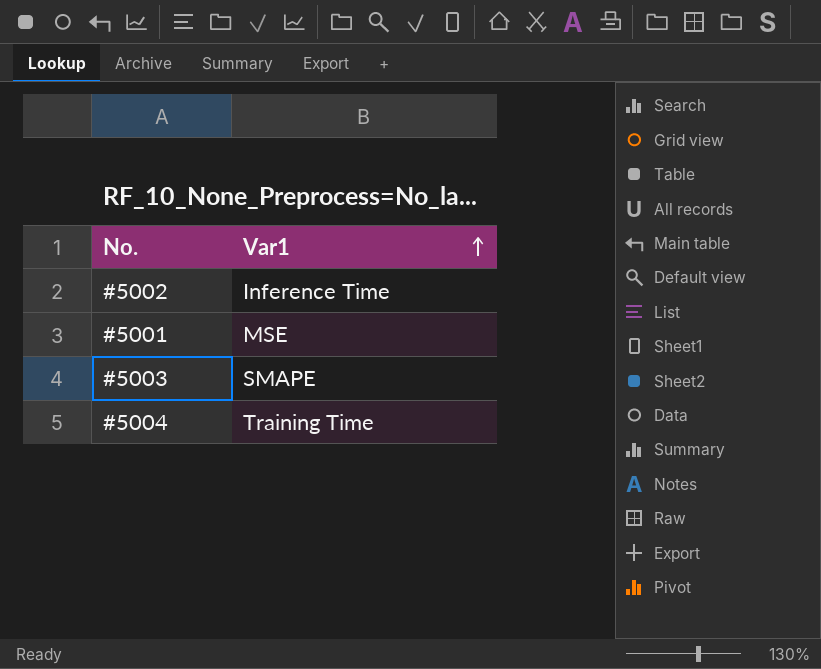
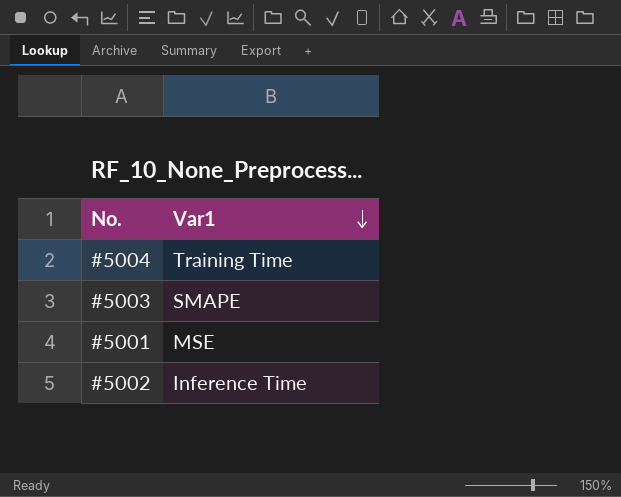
row order: Var1 ascending -> Var1 descending

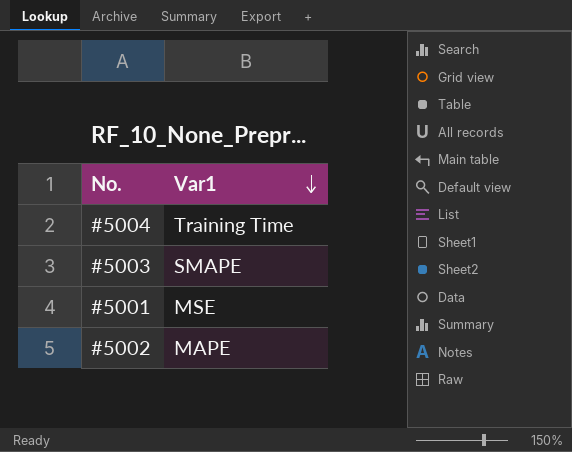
#5002 | Var1: Inference Time -> MAPE

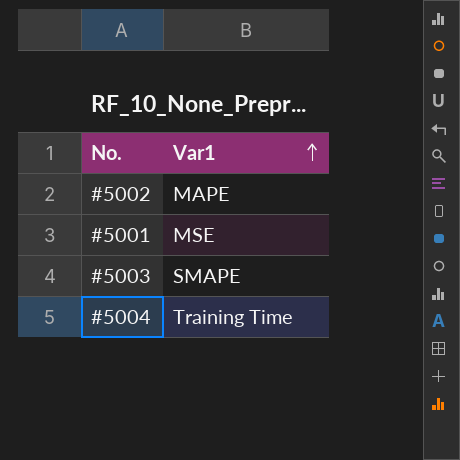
row order: Var1 descending -> Var1 ascending

